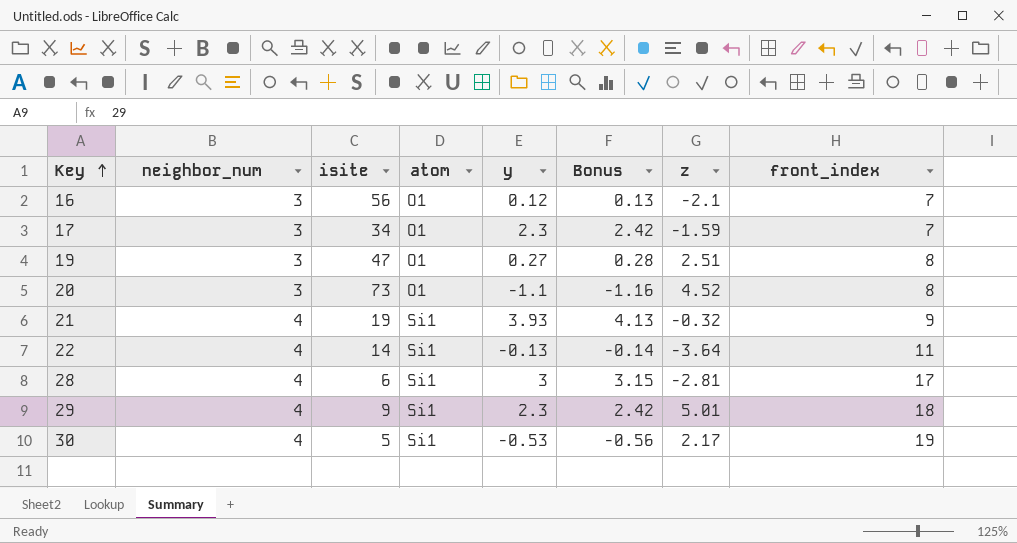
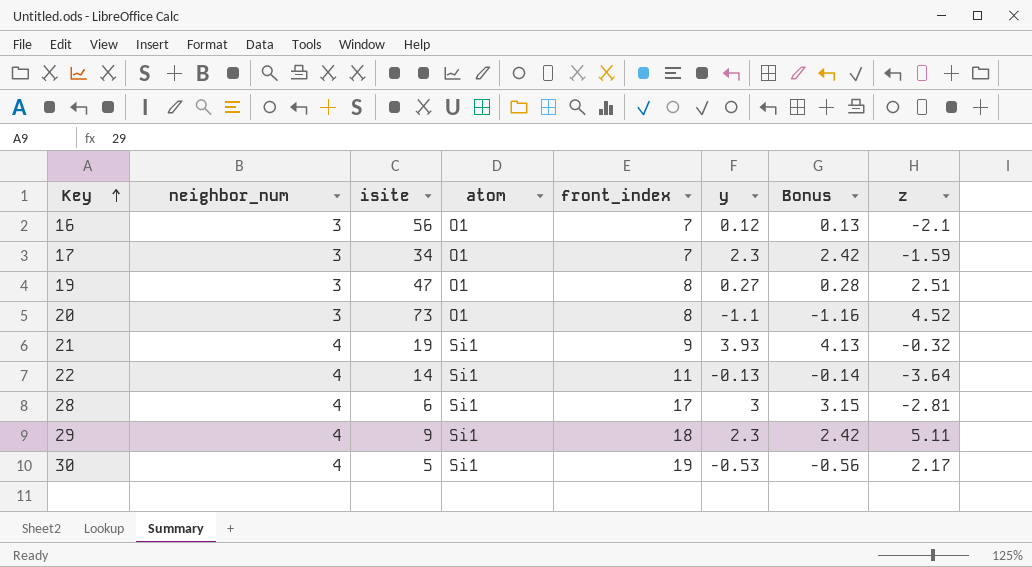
column front_index | position: 8 -> 5
29 | z: 5.01 -> 5.11

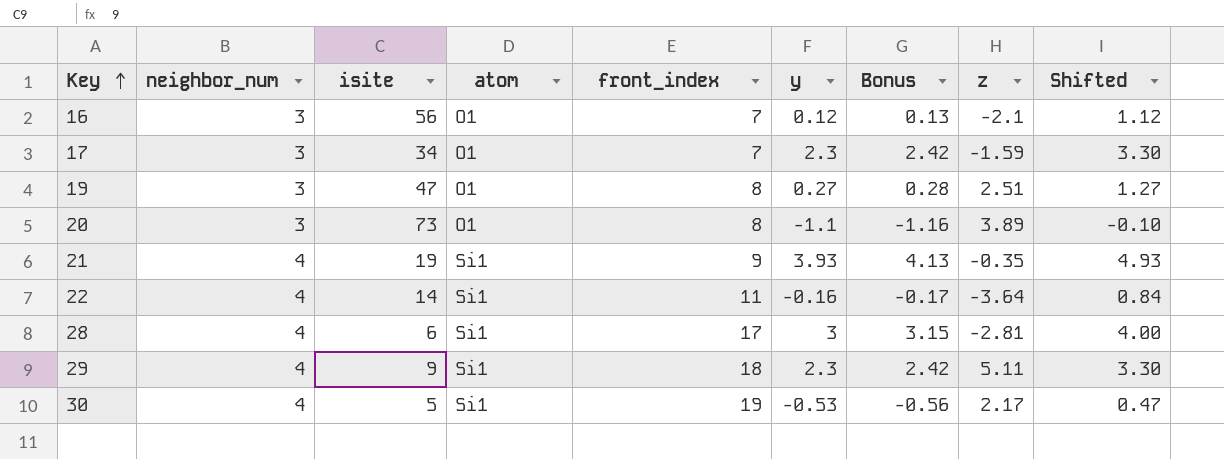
column Shifted | formula: none -> [y] + 1
20 | z: 4.52 -> 3.89
21 | z: -0.32 -> -0.35
22 | y: -0.13 -> -0.16
22 | Bonus: -0.14 -> -0.17

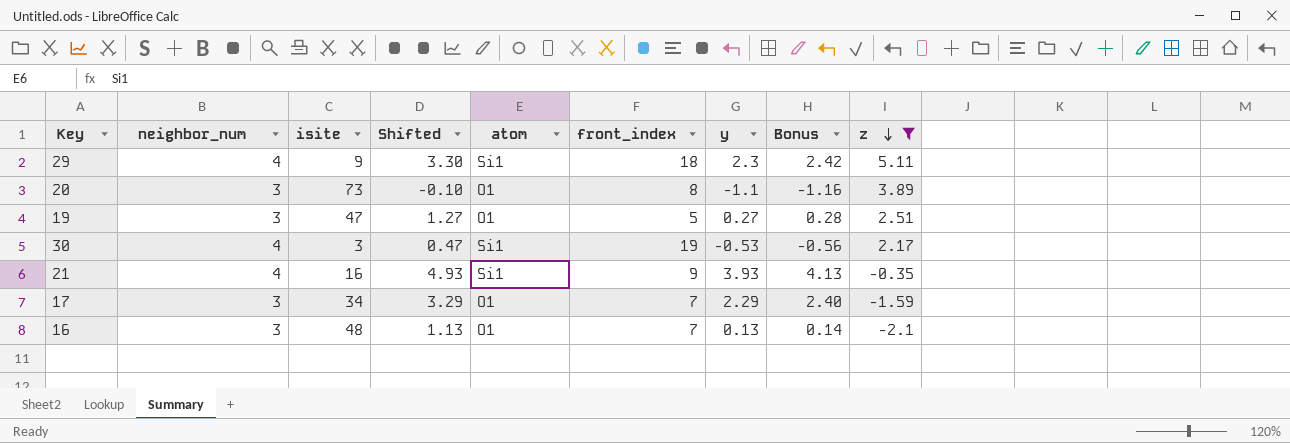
filter: none -> z >= -2.1
row order: Key ascending -> z descending
column Shifted | position: 9 -> 4
19 | front_index: 8 -> 5
30 | isite: 5 -> 3
21 | isite: 19 -> 16
17 | Shifted: 3.30 -> 3.29
17 | y: 2.3 -> 2.29
17 | Bonus: 2.42 -> 2.40
16 | isite: 56 -> 48
16 | Shifted: 1.12 -> 1.13
16 | y: 0.12 -> 0.13
16 | Bonus: 0.13 -> 0.14

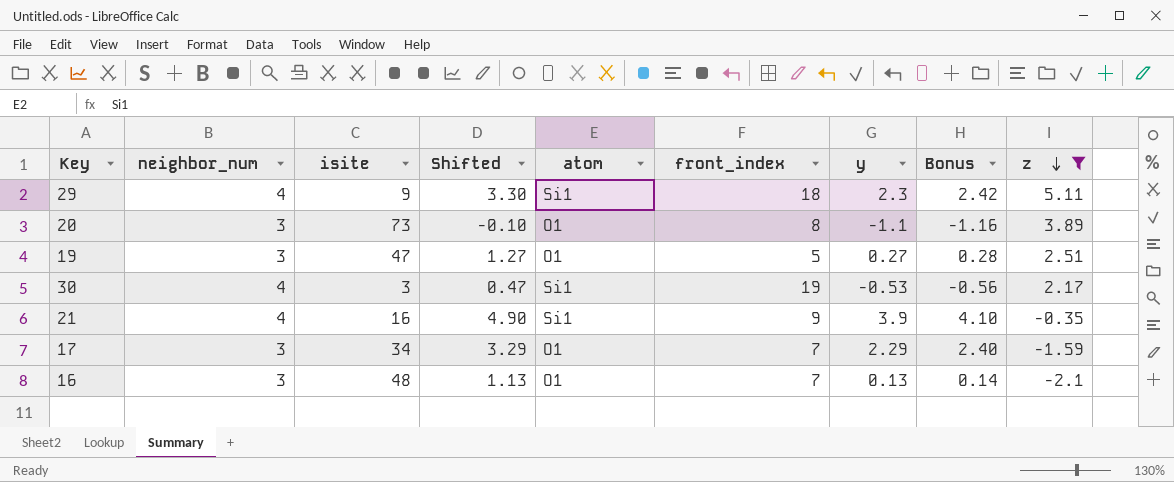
21 | Shifted: 4.93 -> 4.90
21 | y: 3.93 -> 3.9
21 | Bonus: 4.13 -> 4.10

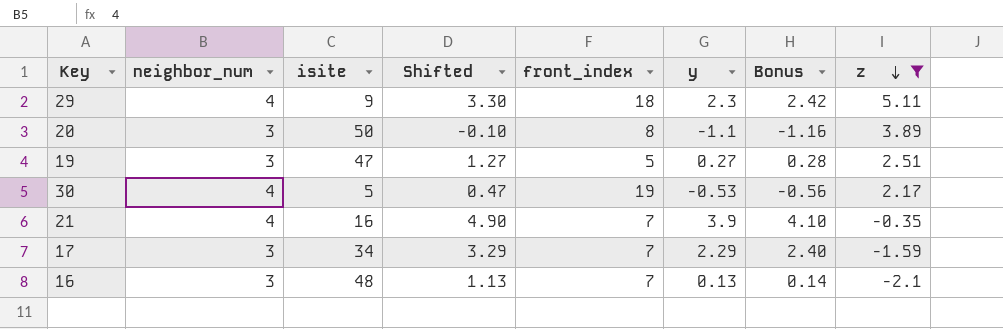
column atom | position: 5 -> none
20 | isite: 73 -> 50
30 | isite: 3 -> 5
21 | front_index: 9 -> 7

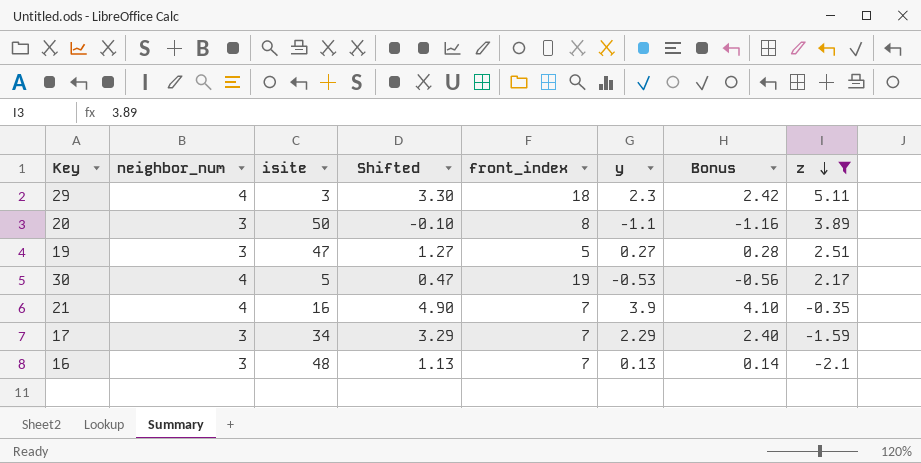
29 | isite: 9 -> 3

